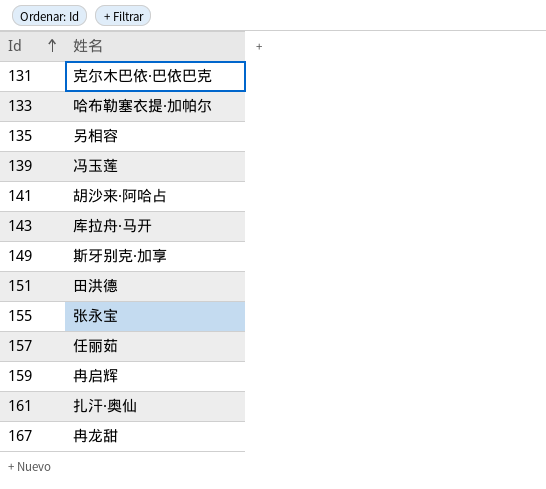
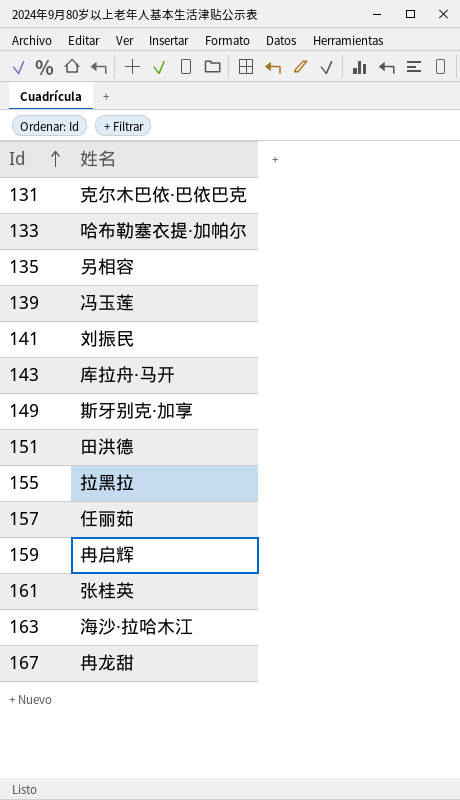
141 | 姓名: 胡沙来·阿哈占 -> 刘振民
155 | 姓名: 张永宝 -> 拉黑拉
161 | 姓名: 扎汗·奥仙 -> 张桂英
row 163: none -> 海沙·拉哈木江

